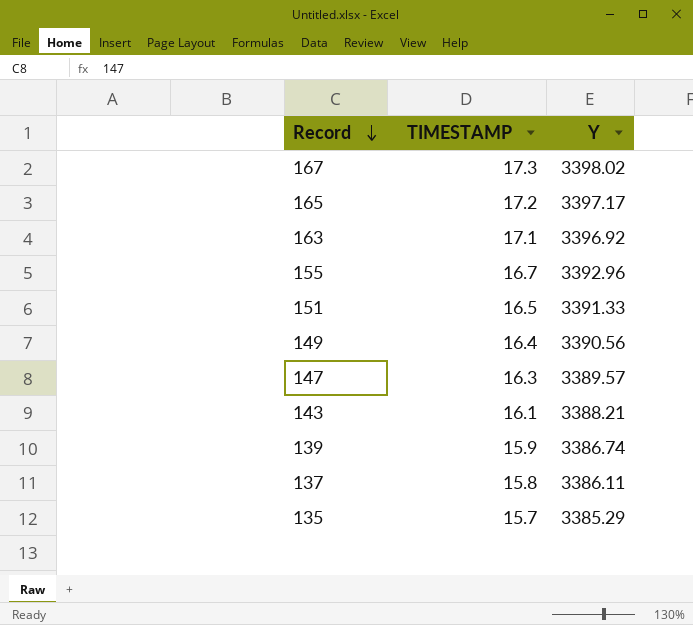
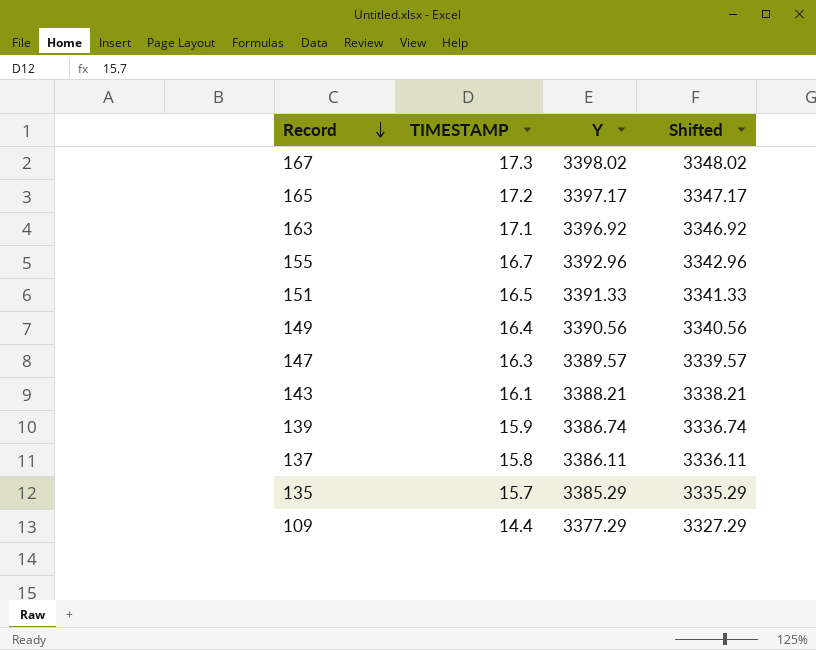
column Shifted | formula: none -> [Y] - 50
row 109: none -> 14.4 | 3377.29 | 3327.29

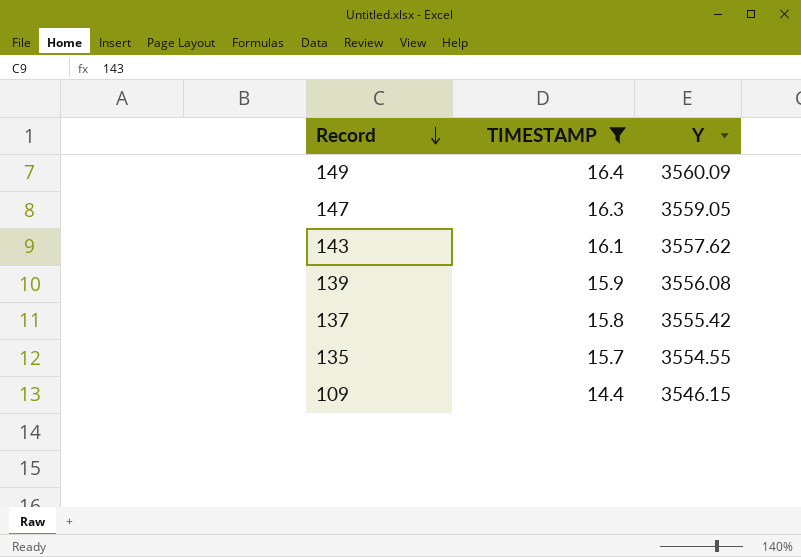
filter: none -> TIMESTAMP <= 16.4
column Shifted | formula: [Y] - 50 -> none
149 | Y: 3390.56 -> 3560.09
147 | Y: 3389.57 -> 3559.05
143 | Y: 3388.21 -> 3557.62
139 | Y: 3386.74 -> 3556.08
137 | Y: 3386.11 -> 3555.42
135 | Y: 3385.29 -> 3554.55
109 | Y: 3377.29 -> 3546.15

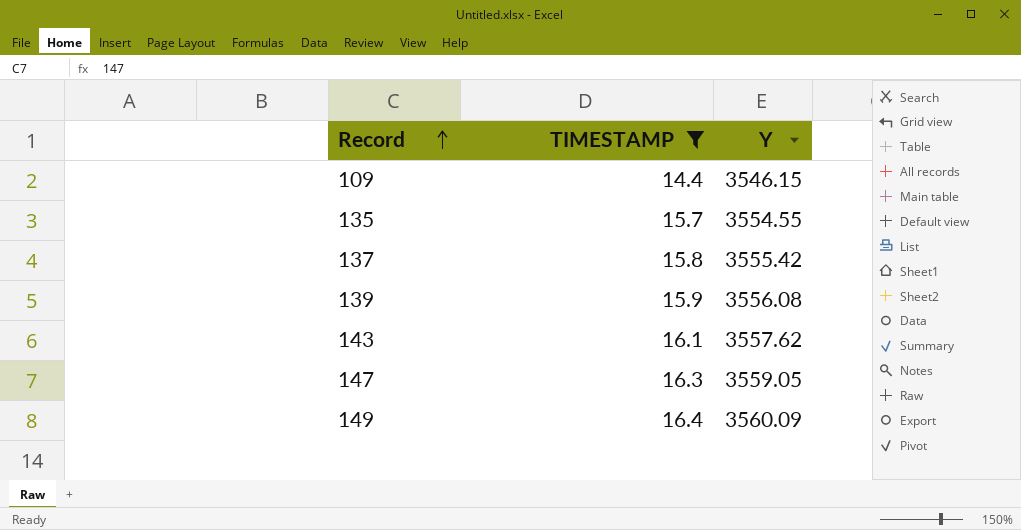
row order: Record descending -> Record ascending

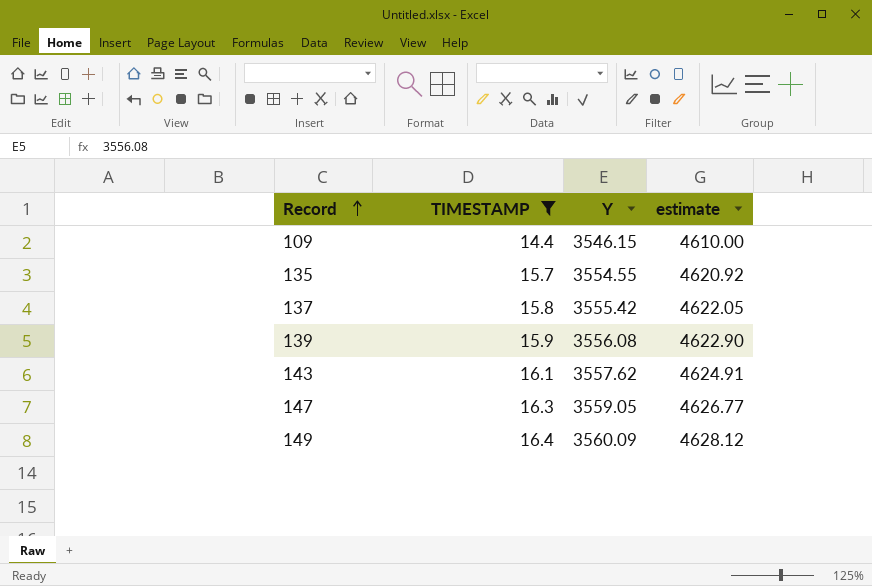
column estimate | formula: none -> [Y] * 1.3

